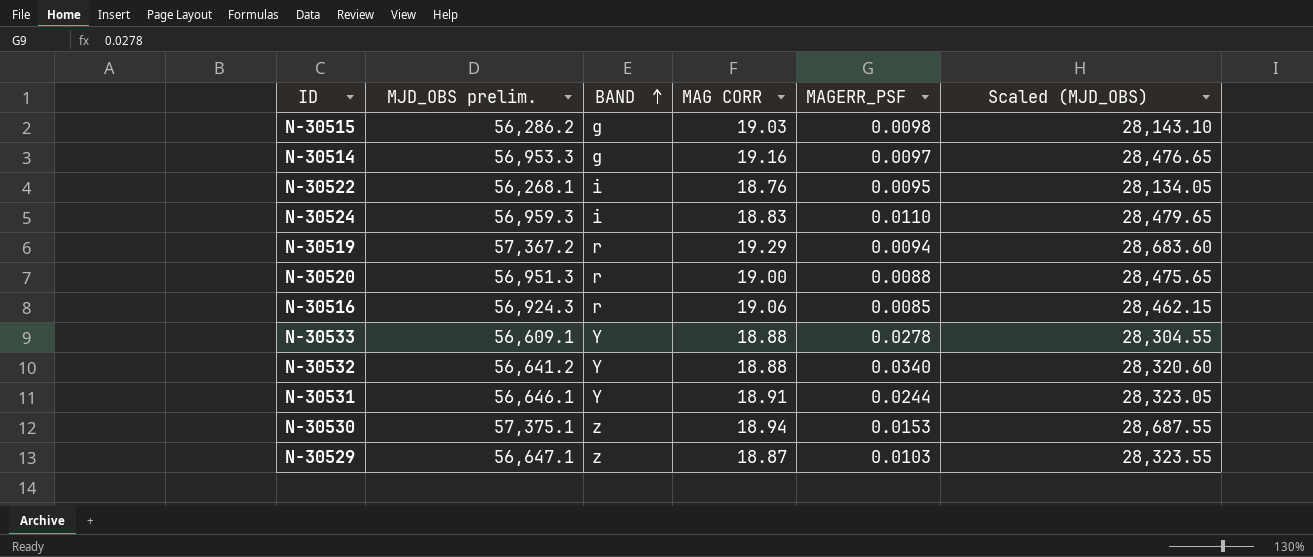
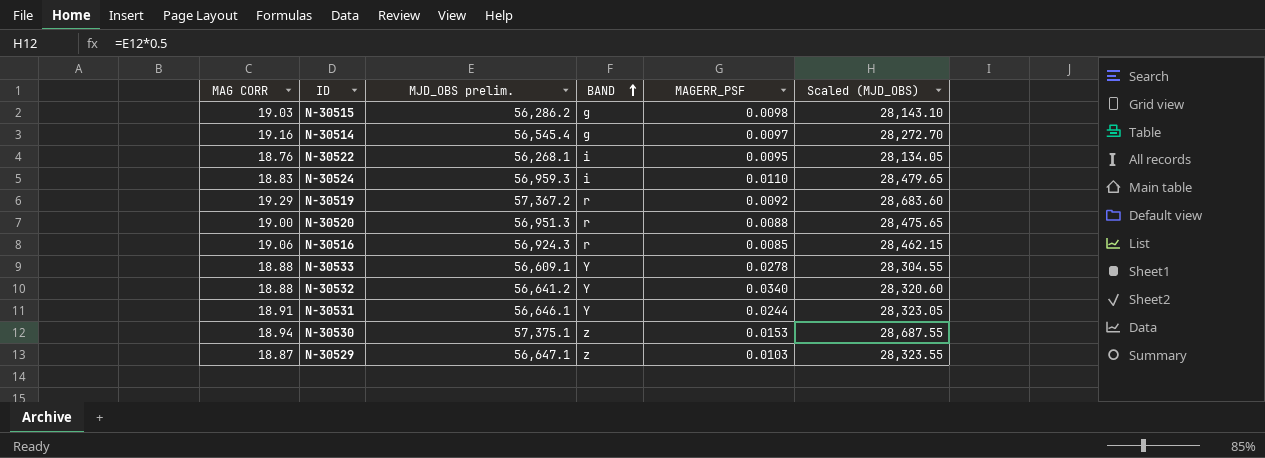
column MAG CORR | position: 4 -> 1
N-30514 | MJD_OBS prelim.: 56,953.3 -> 56,545.4
N-30514 | Scaled (MJD_OBS): 28,476.65 -> 28,272.70
N-30519 | MAGERR_PSF: 0.0094 -> 0.0092

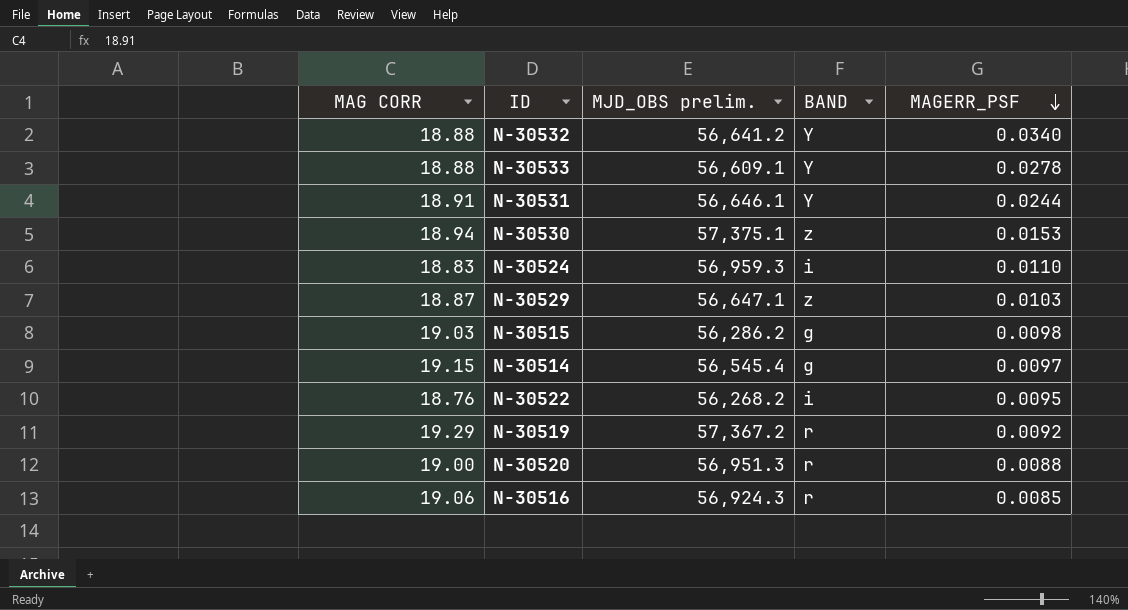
row order: BAND ascending -> MAGERR_PSF descending
column Scaled (MJD_OBS) | formula: [MJD_OBS prelim.] * 0.5 -> none
N-30514 | MAG CORR: 19.16 -> 19.15
N-30522 | MJD_OBS prelim.: 56,268.1 -> 56,268.2

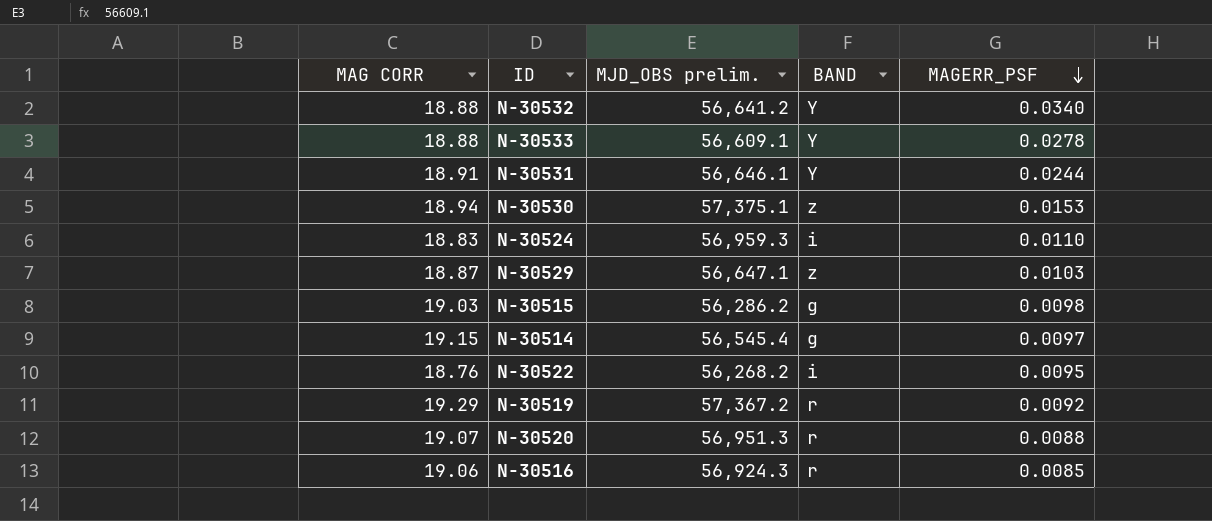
N-30520 | MAG CORR: 19.00 -> 19.07

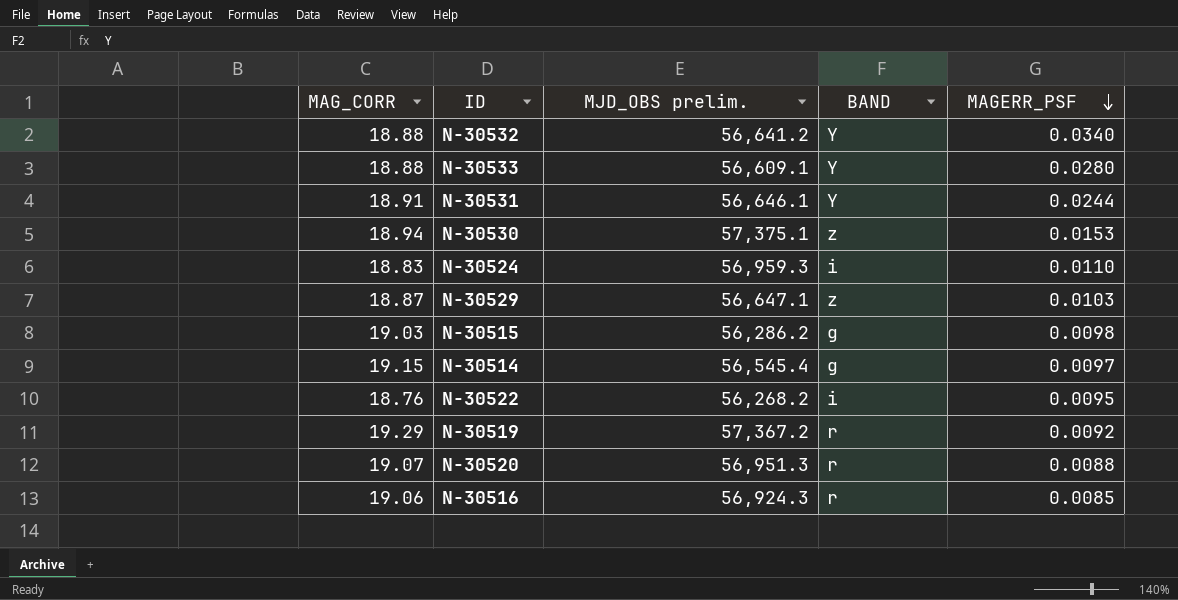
column name: MAG CORR -> MAG_CORR
N-30533 | MAGERR_PSF: 0.0278 -> 0.0280

